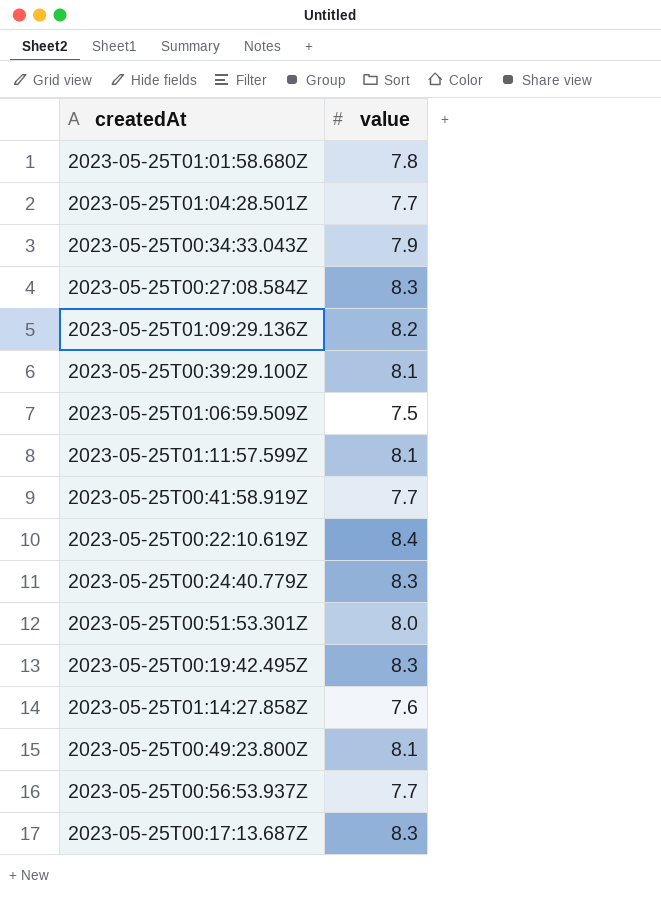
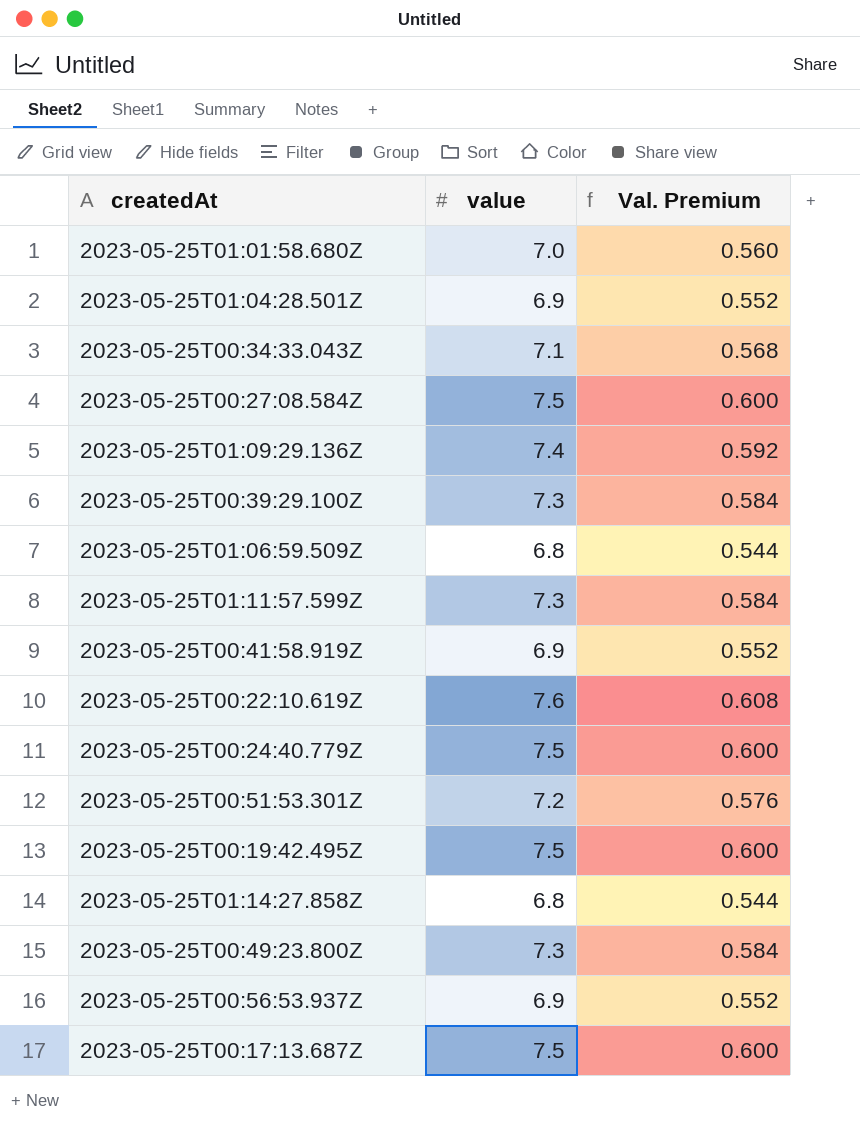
column Val. Premium | formula: none -> [value] * 0.08
2023-05-25T01:01:58.680Z | value: 7.8 -> 7.0
2023-05-25T01:04:28.501Z | value: 7.7 -> 6.9
2023-05-25T00:34:33.043Z | value: 7.9 -> 7.1
2023-05-25T00:27:08.584Z | value: 8.3 -> 7.5
2023-05-25T01:09:29.136Z | value: 8.2 -> 7.4
2023-05-25T00:39:29.100Z | value: 8.1 -> 7.3
2023-05-25T01:06:59.509Z | value: 7.5 -> 6.8
2023-05-25T01:11:57.599Z | value: 8.1 -> 7.3
2023-05-25T00:41:58.919Z | value: 7.7 -> 6.9
2023-05-25T00:22:10.619Z | value: 8.4 -> 7.6
2023-05-25T00:24:40.779Z | value: 8.3 -> 7.5
2023-05-25T00:51:53.301Z | value: 8.0 -> 7.2
2023-05-25T00:19:42.495Z | value: 8.3 -> 7.5
2023-05-25T01:14:27.858Z | value: 7.6 -> 6.8
2023-05-25T00:49:23.800Z | value: 8.1 -> 7.3
2023-05-25T00:56:53.937Z | value: 7.7 -> 6.9
2023-05-25T00:17:13.687Z | value: 8.3 -> 7.5

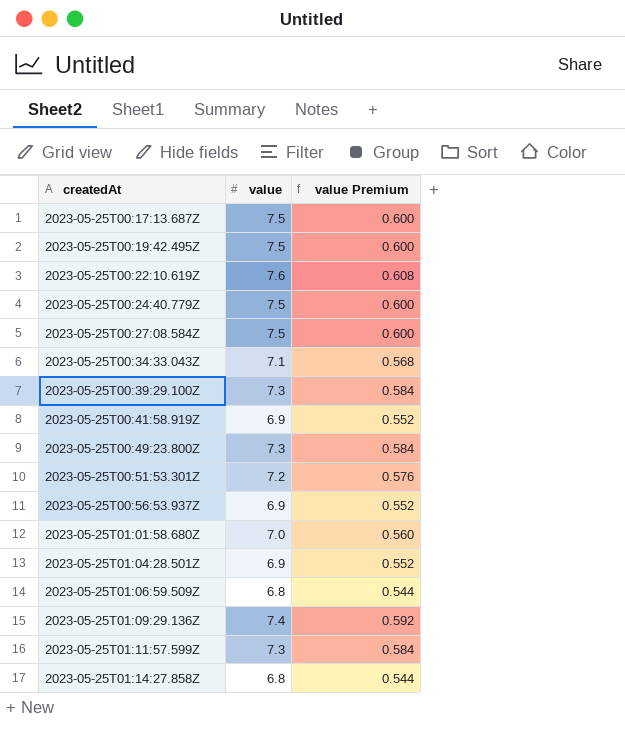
row order: none -> createdAt ascending
column name: Val. Premium -> value Premium

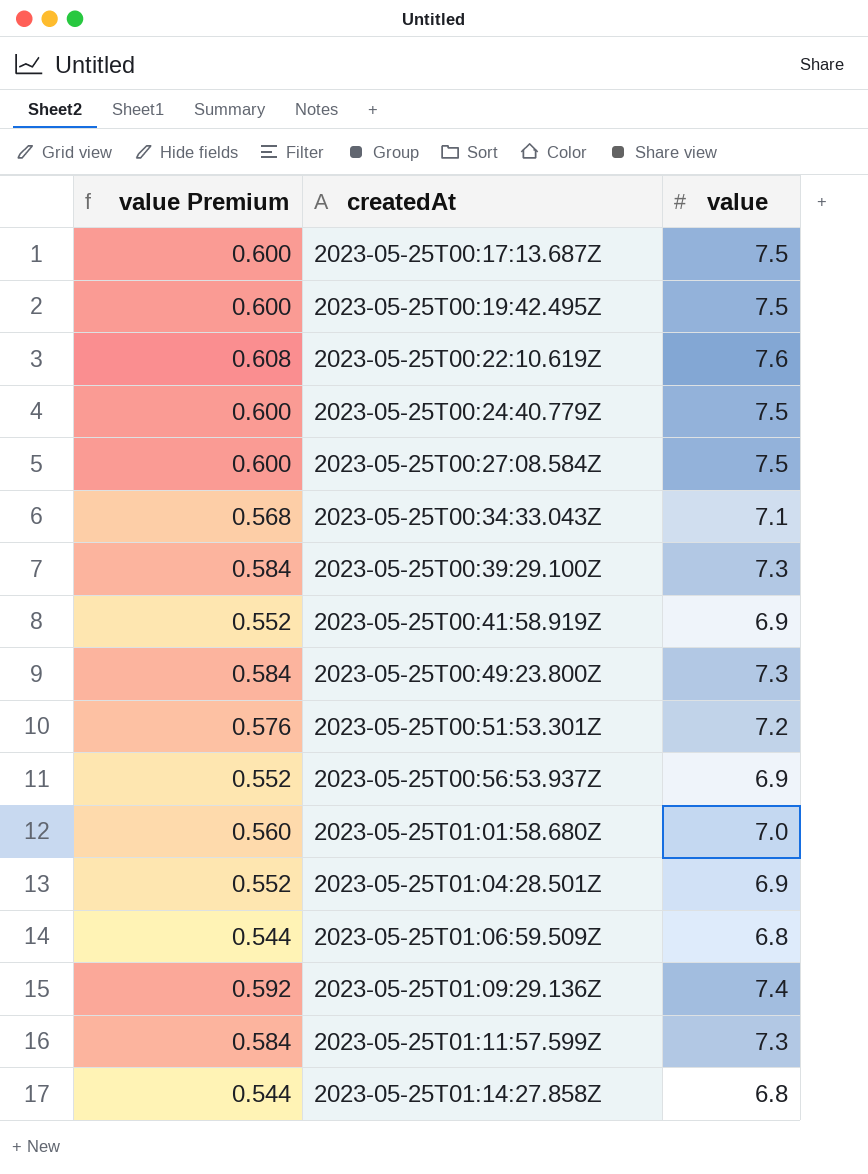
column value Premium | position: 3 -> 1

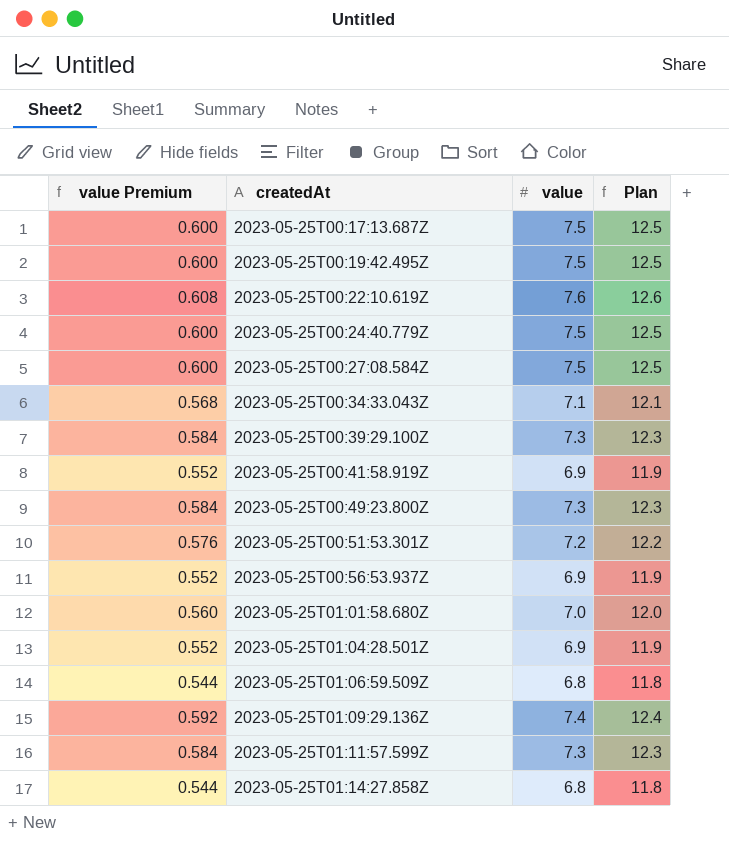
column Plan | formula: none -> [value] + 5

